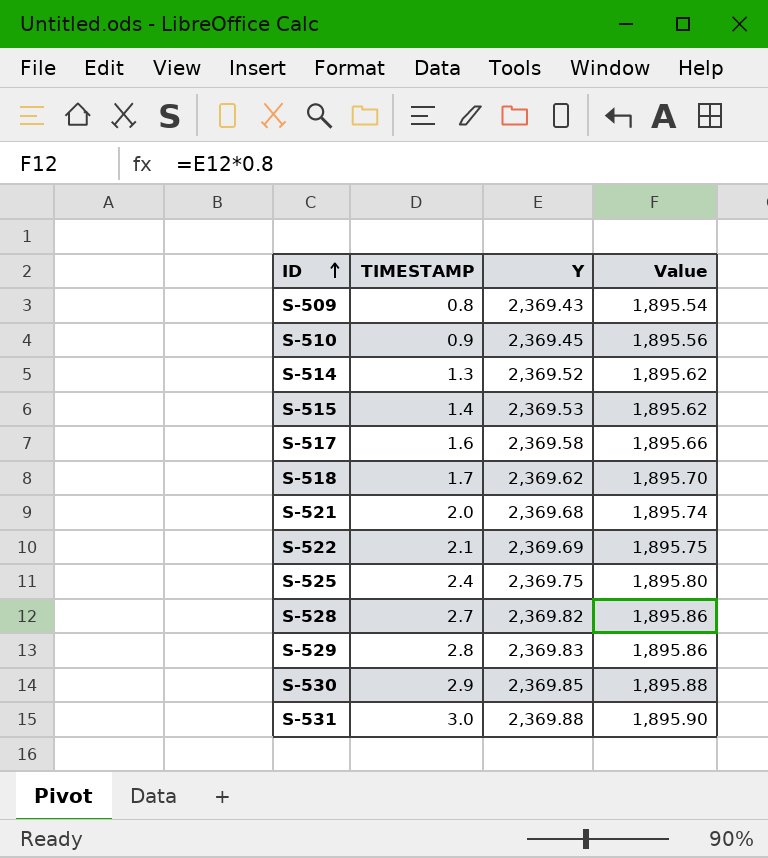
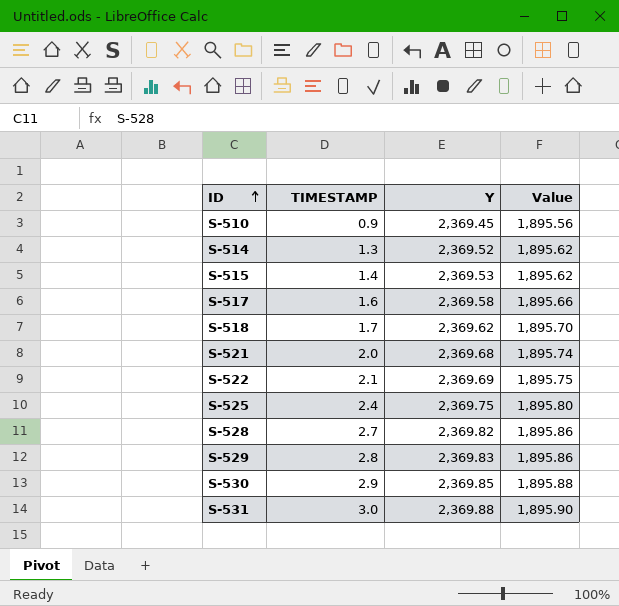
row S-509: 0.8 | 2,369.43 | 1,895.54 -> none

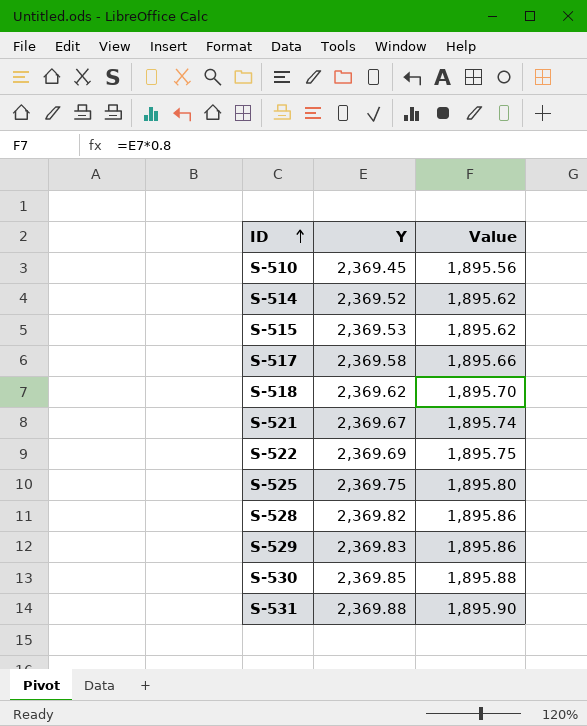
column TIMESTAMP | position: 2 -> none
S-521 | Y: 2,369.68 -> 2,369.67

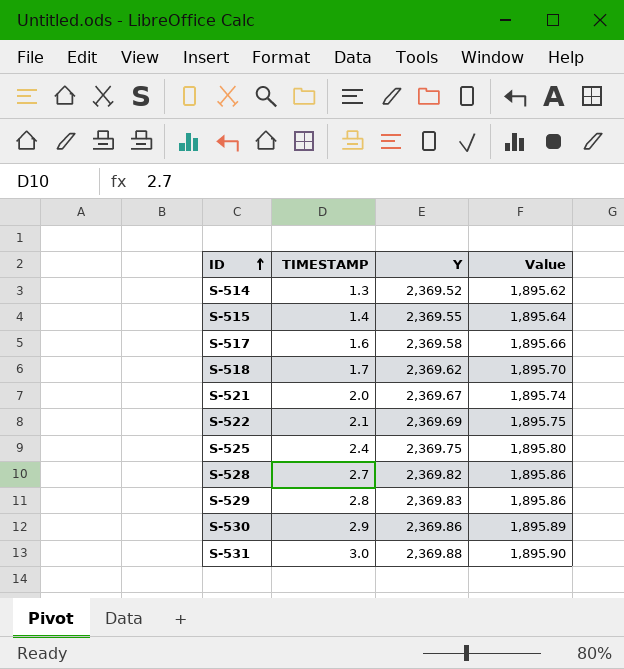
column TIMESTAMP | position: none -> 2
row S-510: 2,369.45 | 1,895.56 -> none
S-515 | Y: 2,369.53 -> 2,369.55
S-515 | Value: 1,895.62 -> 1,895.64
S-530 | Y: 2,369.85 -> 2,369.86
S-530 | Value: 1,895.88 -> 1,895.89

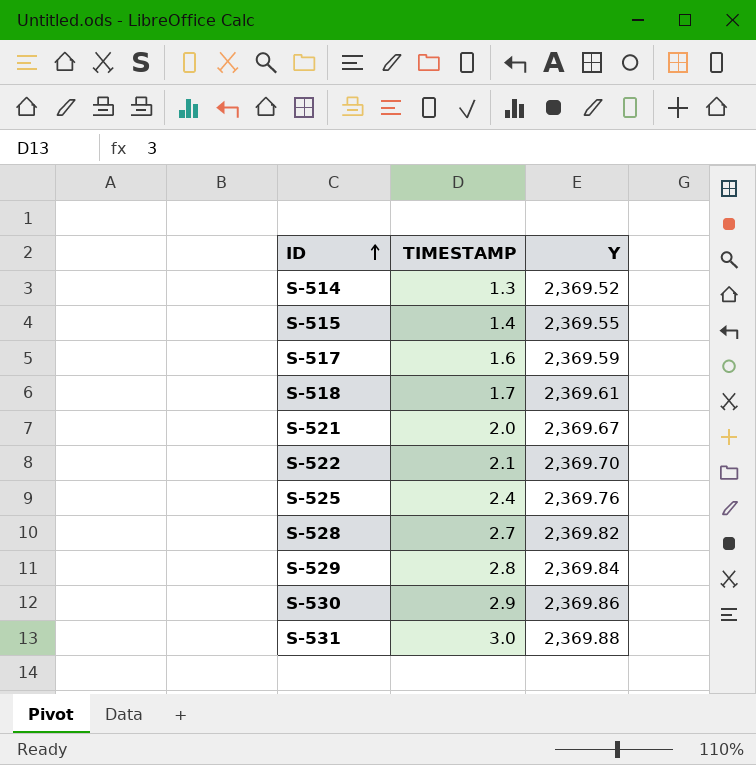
column Value | formula: [Y] * 0.8 -> none
S-517 | Y: 2,369.58 -> 2,369.59
S-518 | Y: 2,369.62 -> 2,369.61
S-522 | Y: 2,369.69 -> 2,369.70
S-525 | Y: 2,369.75 -> 2,369.76
S-529 | Y: 2,369.83 -> 2,369.84

